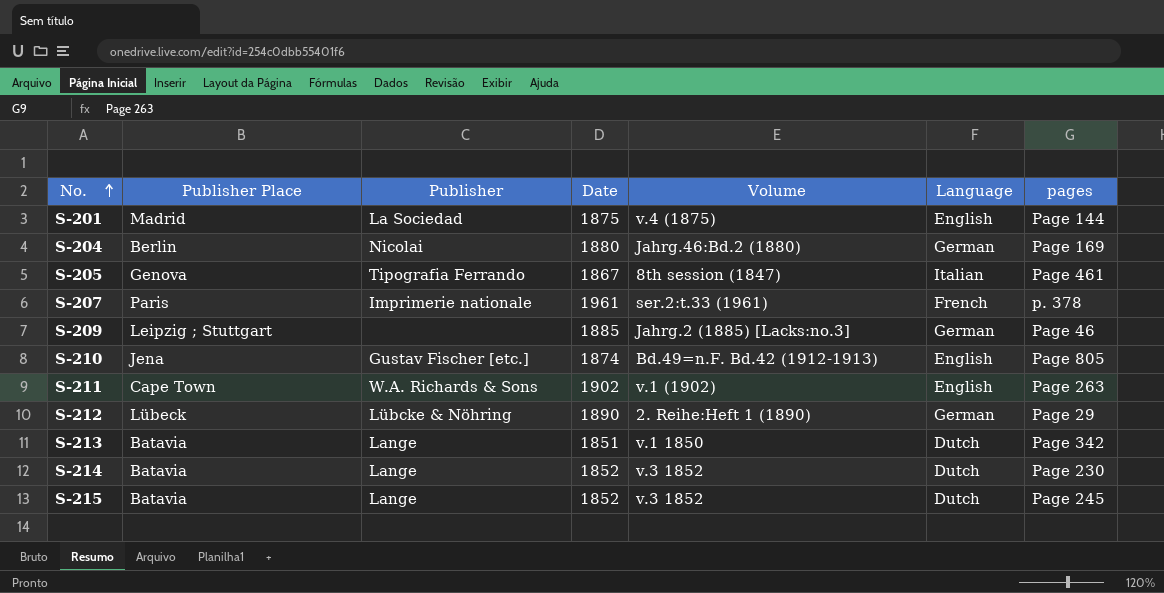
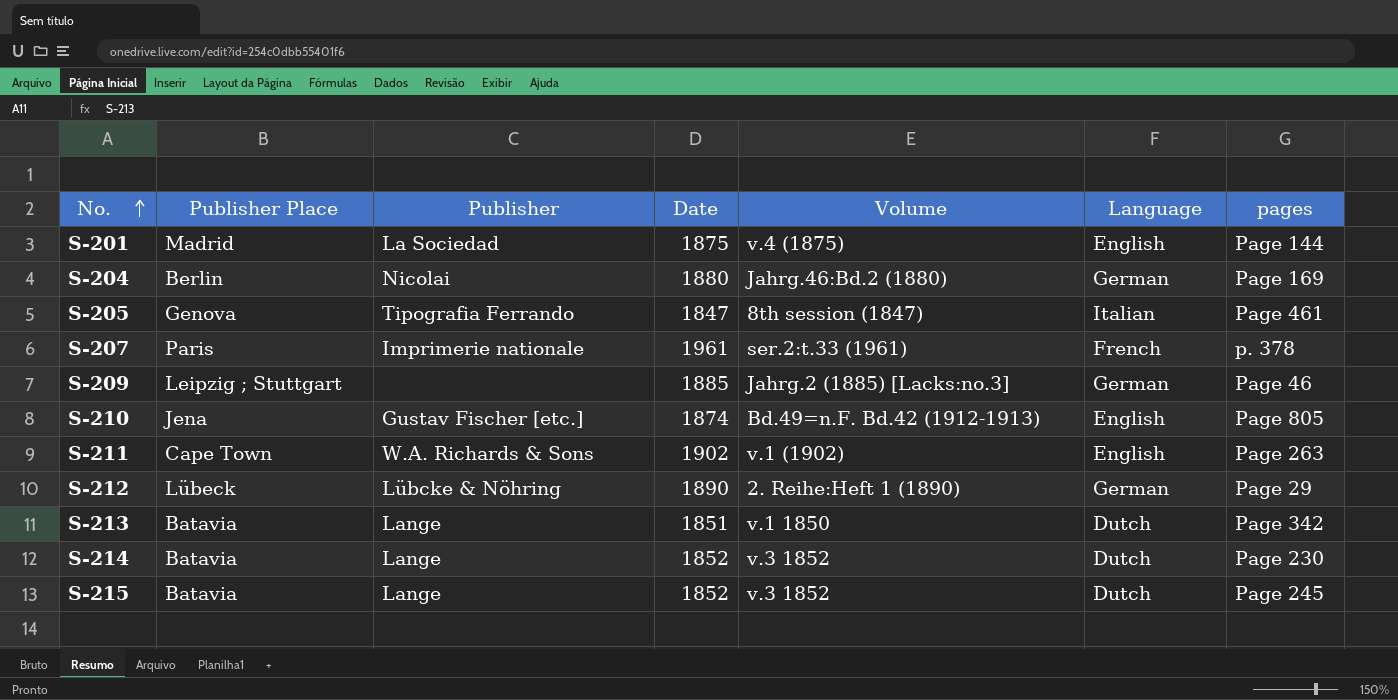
S-205 | Date: 1867 -> 1847

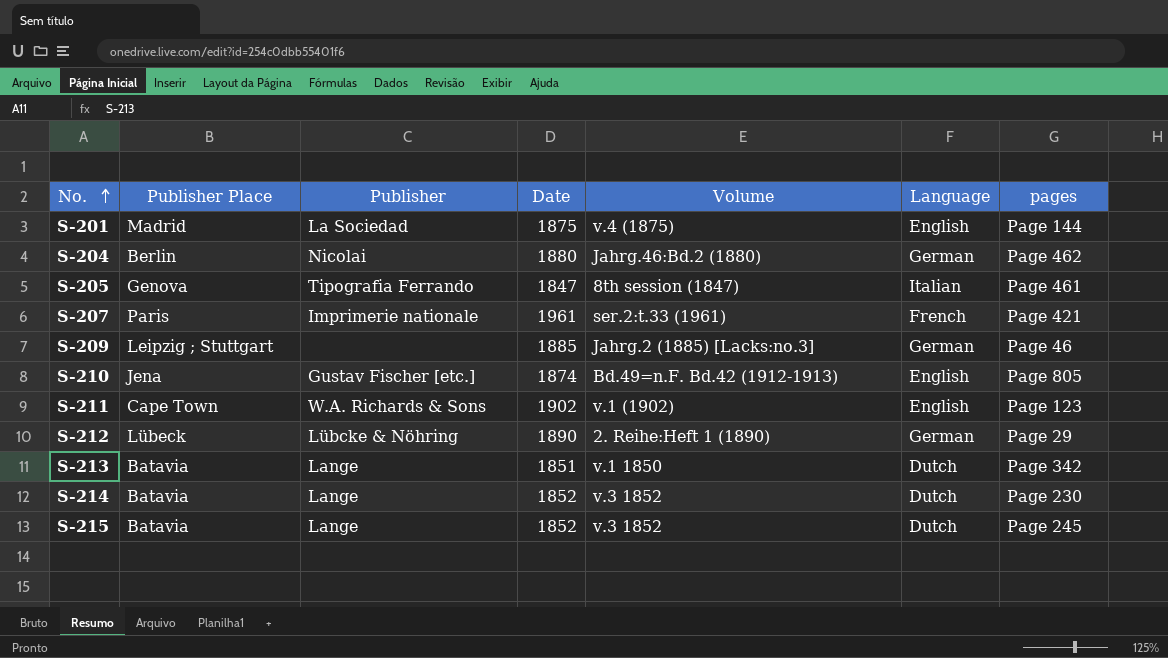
S-204 | pages: Page 169 -> Page 462
S-207 | pages: p. 378 -> Page 421
S-211 | pages: Page 263 -> Page 123

